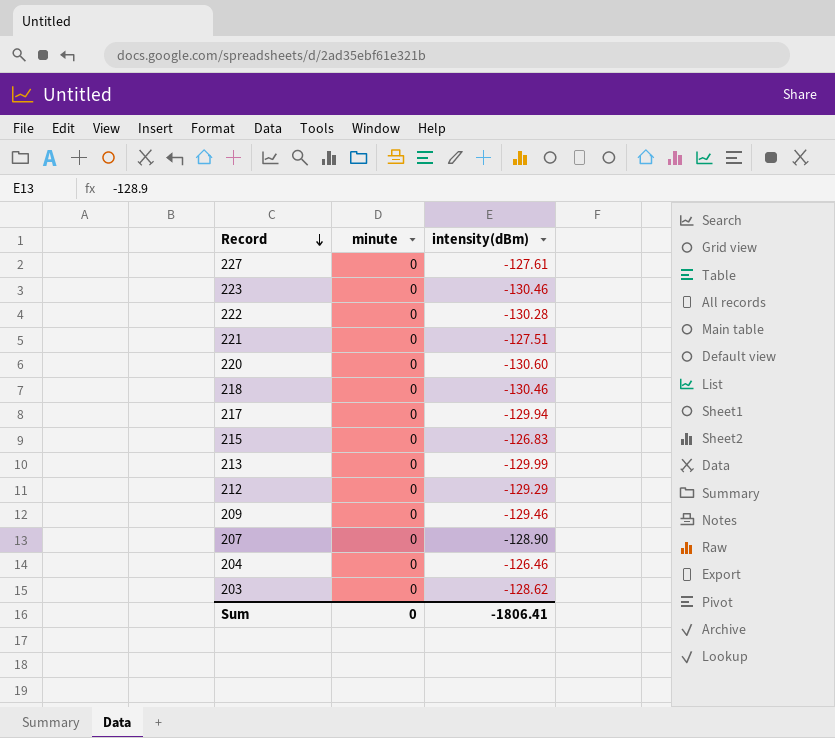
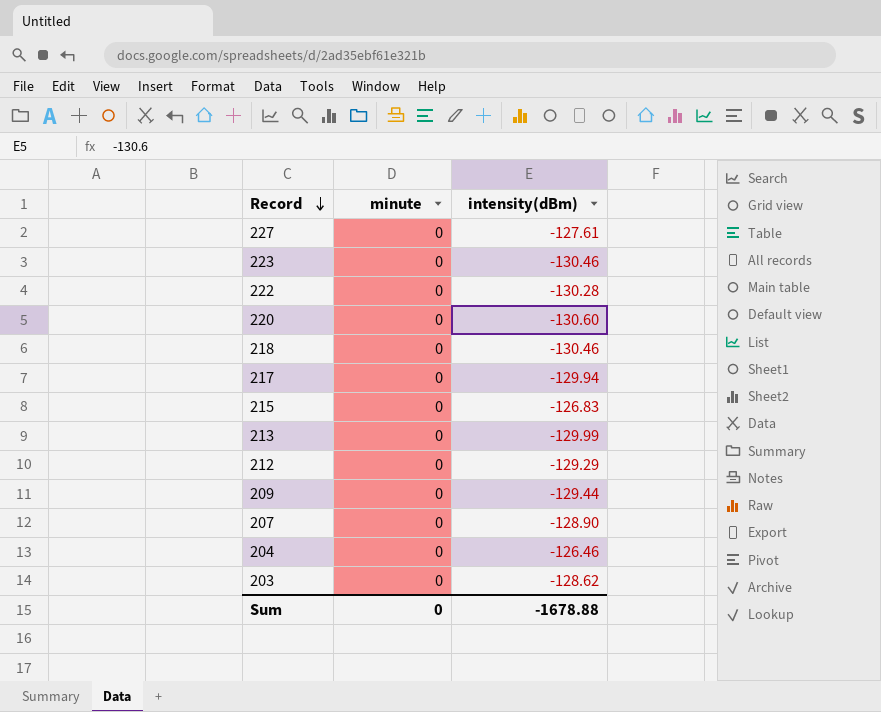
row 221: 0 | -127.51 -> none
209 | intensity(dBm): -129.46 -> -129.44
Sum | intensity(dBm): -1806.41 -> -1678.88

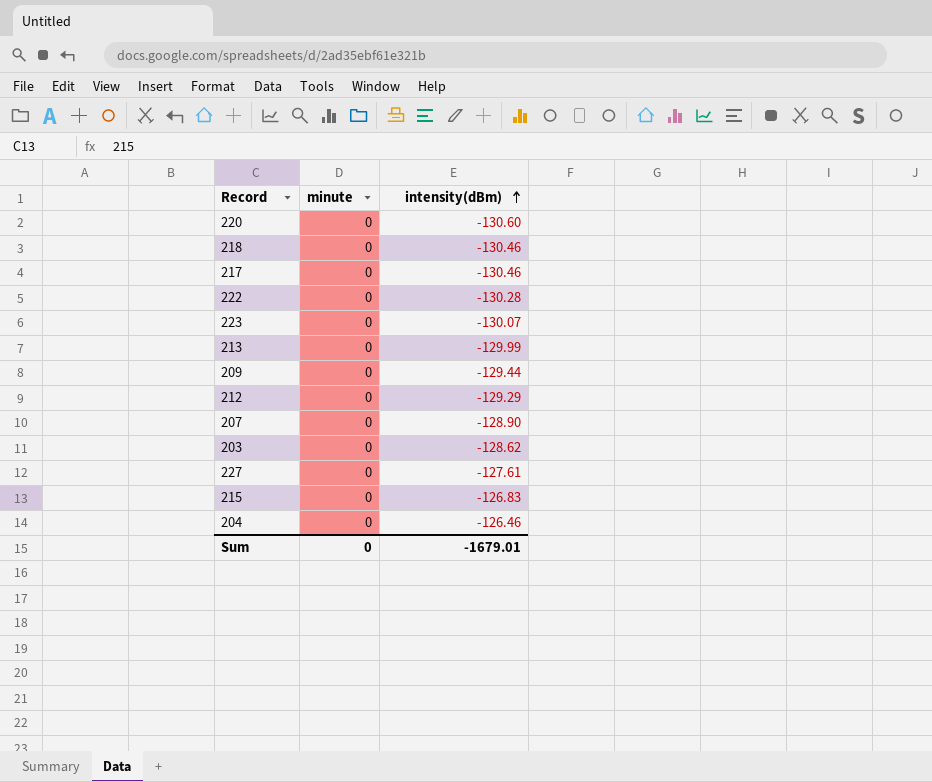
row order: Record descending -> intensity(dBm) ascending
217 | intensity(dBm): -129.94 -> -130.46
223 | intensity(dBm): -130.46 -> -130.07
Sum | intensity(dBm): -1678.88 -> -1679.01

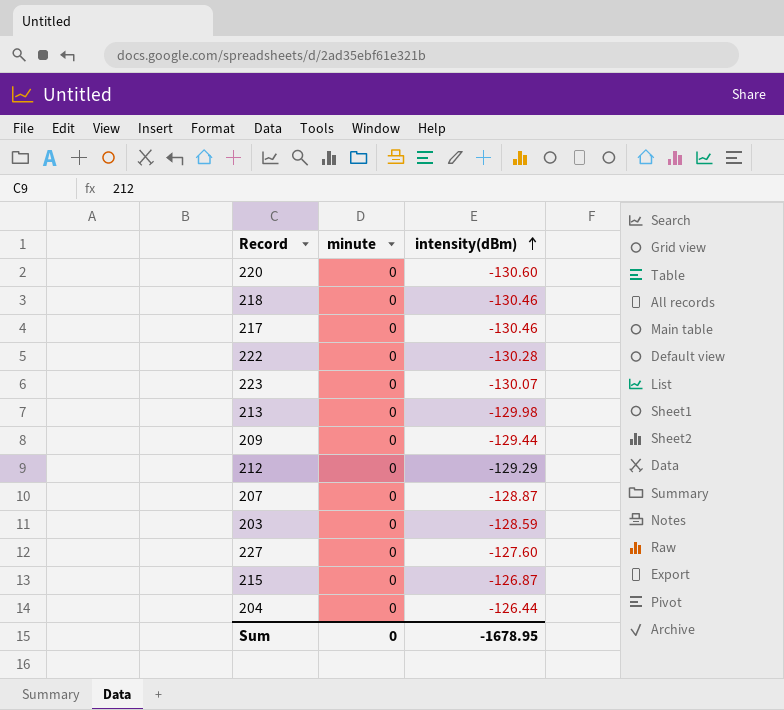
213 | intensity(dBm): -129.99 -> -129.98
207 | intensity(dBm): -128.90 -> -128.87
203 | intensity(dBm): -128.62 -> -128.59
227 | intensity(dBm): -127.61 -> -127.60
215 | intensity(dBm): -126.83 -> -126.87
204 | intensity(dBm): -126.46 -> -126.44
Sum | intensity(dBm): -1679.01 -> -1678.95

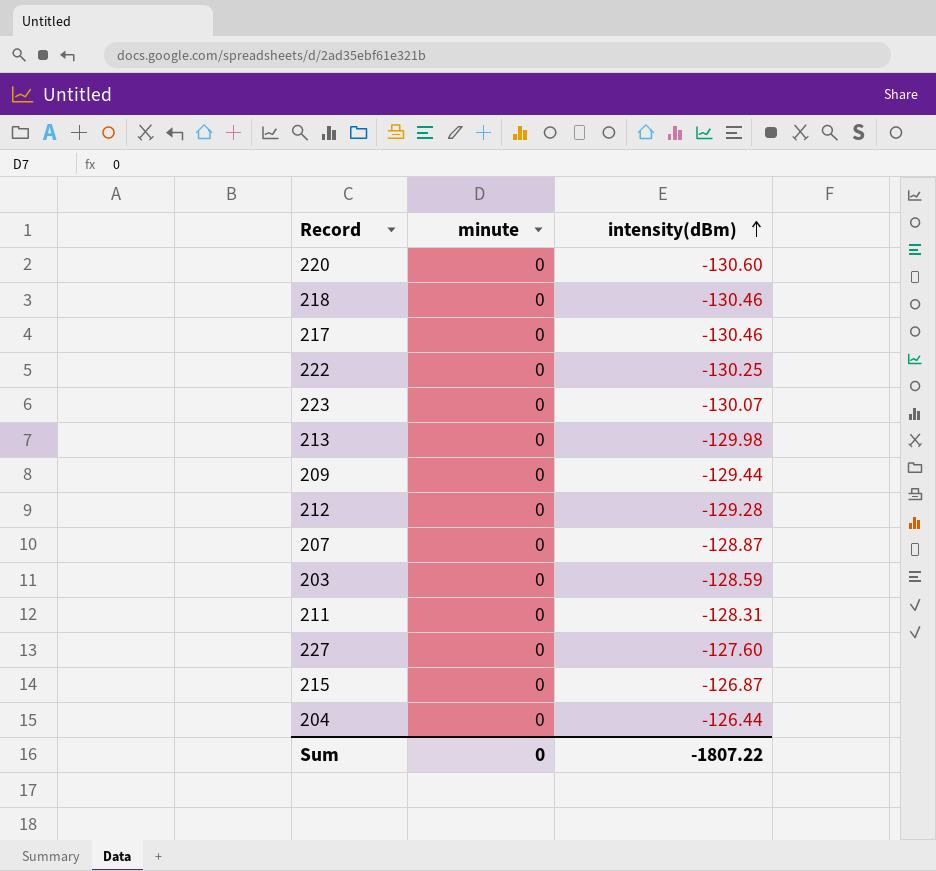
222 | intensity(dBm): -130.28 -> -130.25
212 | intensity(dBm): -129.29 -> -129.28
row 211: none -> 0 | -128.31
Sum | intensity(dBm): -1678.95 -> -1807.22

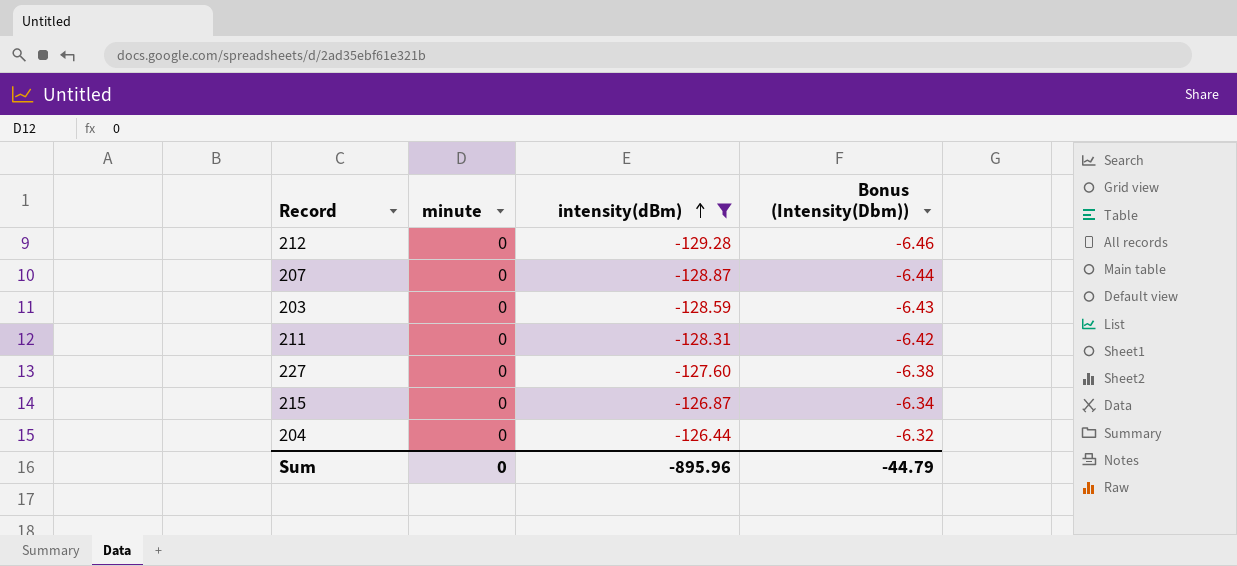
filter: none -> intensity(dBm) >= -129.28
column Bonus (Intensity(Dbm)) | formula: none -> [intensity(dBm)] * 0.05
Sum | intensity(dBm): -1807.22 -> -895.96

